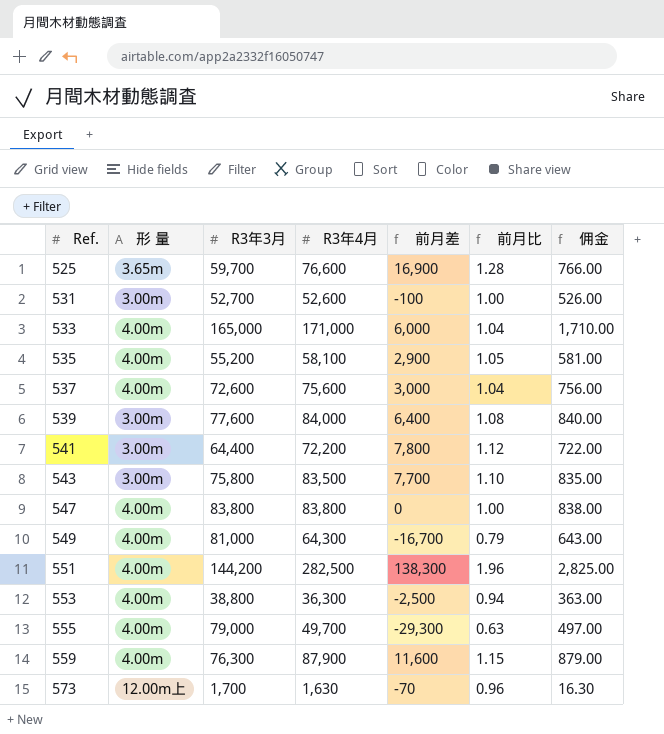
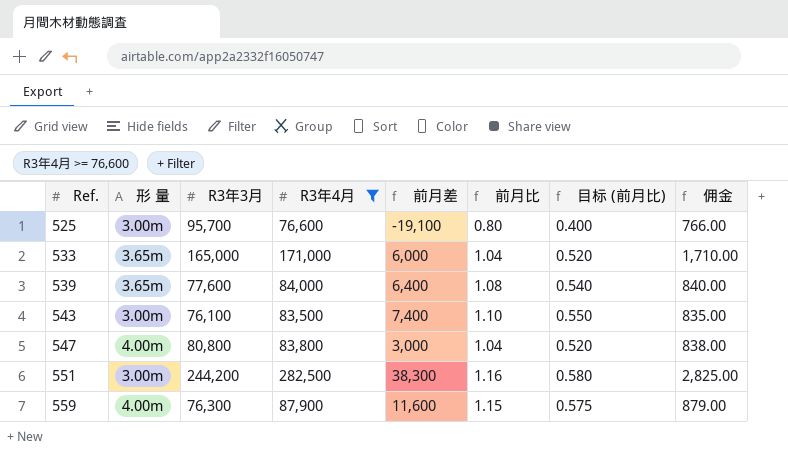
filter: none -> R3年4月 >= 76,600
column 目标 (前月比) | formula: none -> [前月比] * 0.5
525 | 形 量: 3.65m -> 3.00m
525 | R3年3月: 59,700 -> 95,700
525 | 前月差: 16,900 -> -19,100
525 | 前月比: 1.28 -> 0.80
533 | 形 量: 4.00m -> 3.65m
539 | 形 量: 3.00m -> 3.65m
543 | R3年3月: 75,800 -> 76,100
543 | 前月差: 7,700 -> 7,400
547 | R3年3月: 83,800 -> 80,800
547 | 前月差: 0 -> 3,000
547 | 前月比: 1.00 -> 1.04
551 | 形 量: 4.00m -> 3.00m
551 | R3年3月: 144,200 -> 244,200
551 | 前月差: 138,300 -> 38,300
551 | 前月比: 1.96 -> 1.16

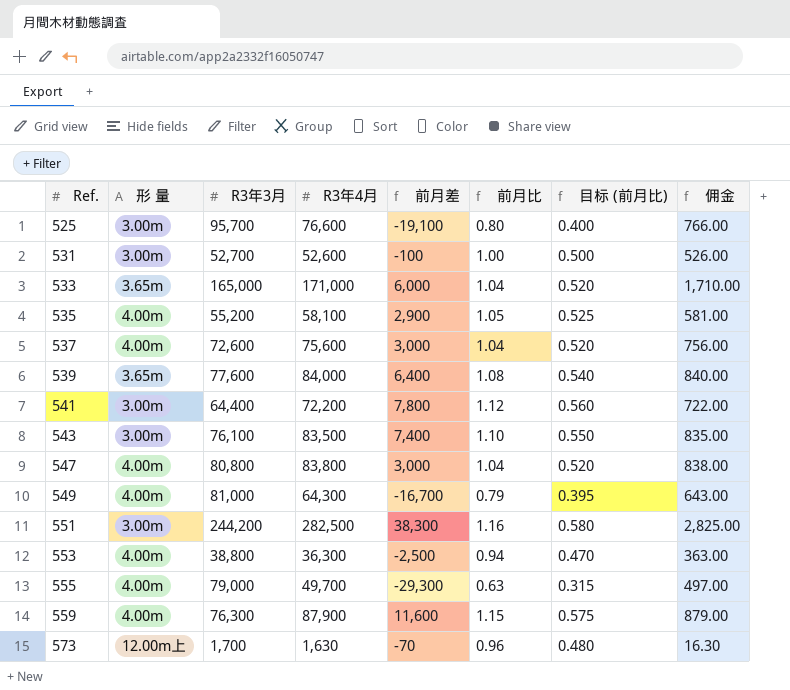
filter: R3年4月 >= 76,600 -> none

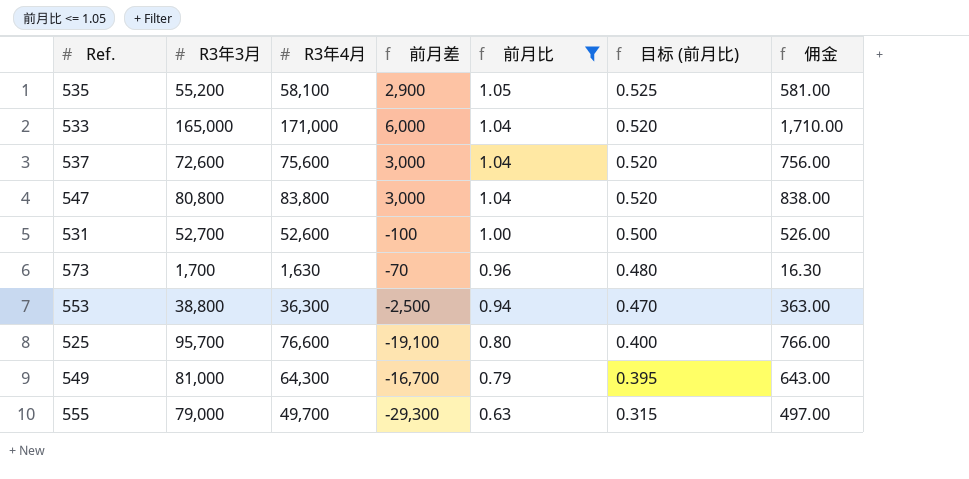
filter: none -> 前月比 <= 1.05
row order: Ref. ascending -> 前月比 descending
column 形 量 | position: 2 -> none

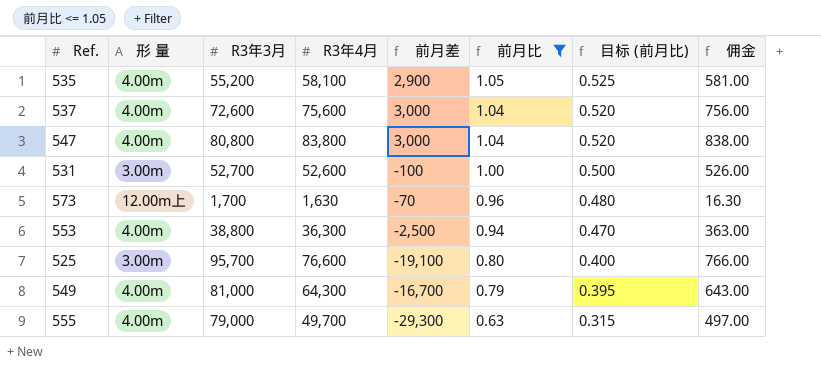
column 形 量 | position: none -> 2
row 533: 165,000 | 171,000 | 6,000 | 1.04 | 0.520 | 1,710.00 -> none

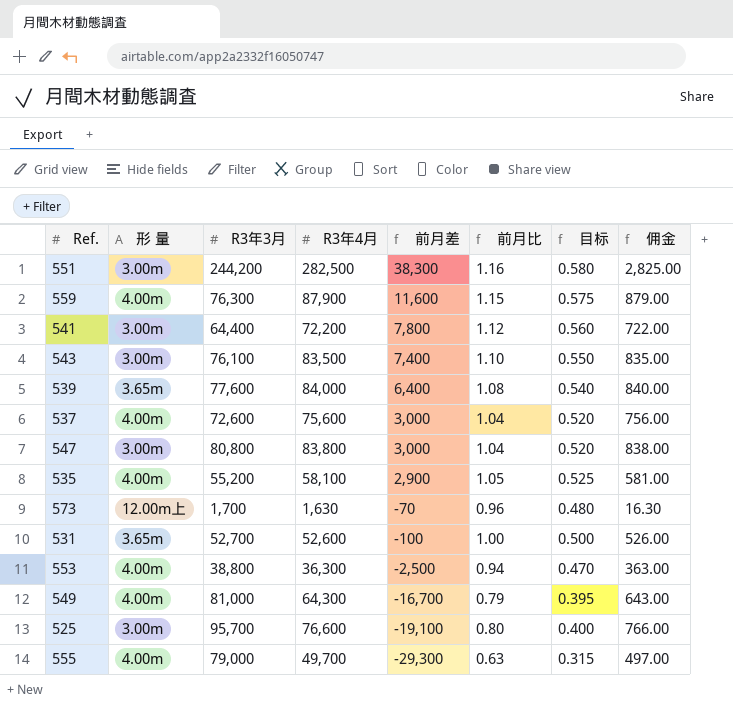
filter: 前月比 <= 1.05 -> none
row order: 前月比 descending -> 前月差 descending
column name: 目标 (前月比) -> 目标
547 | 形 量: 4.00m -> 3.00m
531 | 形 量: 3.00m -> 3.65m

